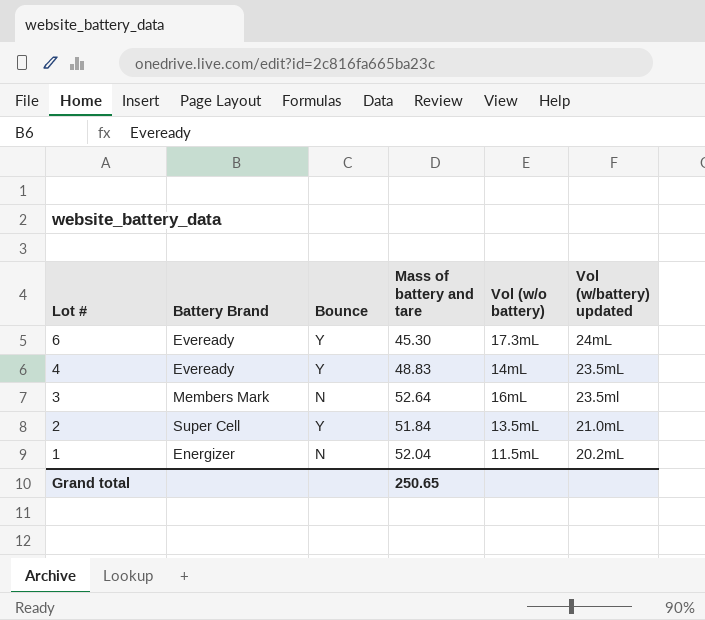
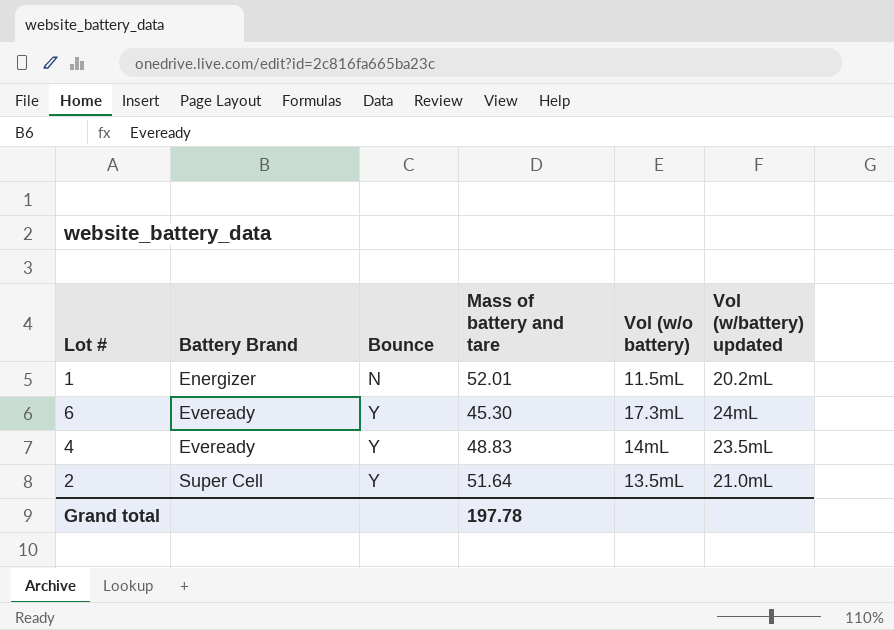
row order: Lot # descending -> Battery Brand ascending
row 3: Members Mark | N | 52.64 | 16mL | 23.5ml -> none
1 | Mass of battery and tare: 52.04 -> 52.01
2 | Mass of battery and tare: 51.84 -> 51.64
Grand total | Mass of battery and tare: 250.65 -> 197.78

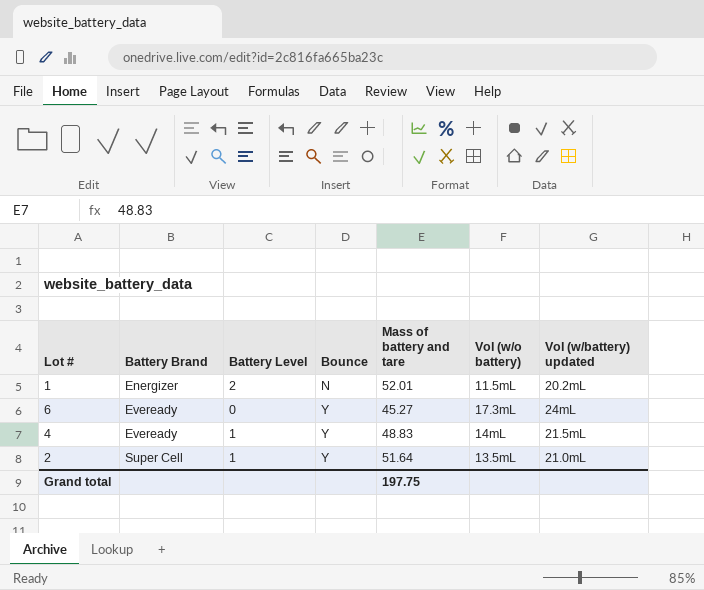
column Battery Level | position: none -> 3
6 | Mass of battery and tare: 45.30 -> 45.27
4 | Vol (w/battery) updated: 23.5mL -> 21.5mL
Grand total | Mass of battery and tare: 197.78 -> 197.75

